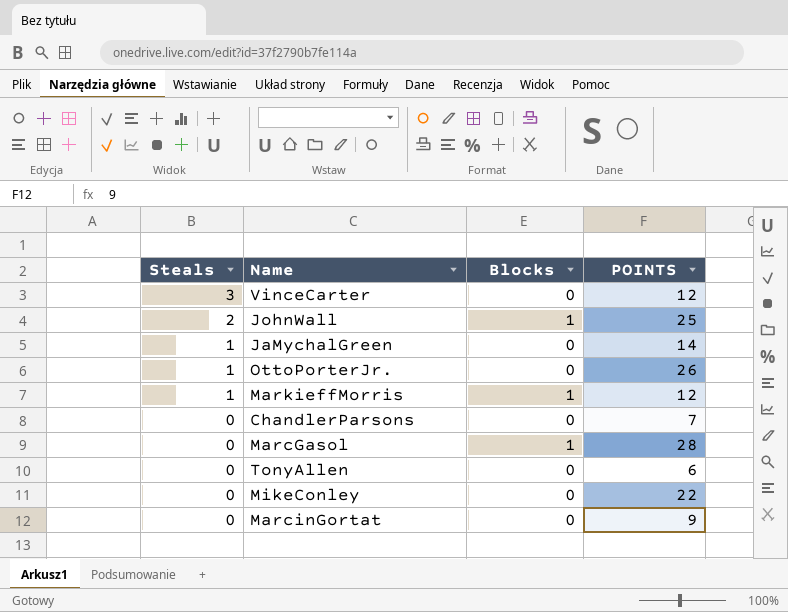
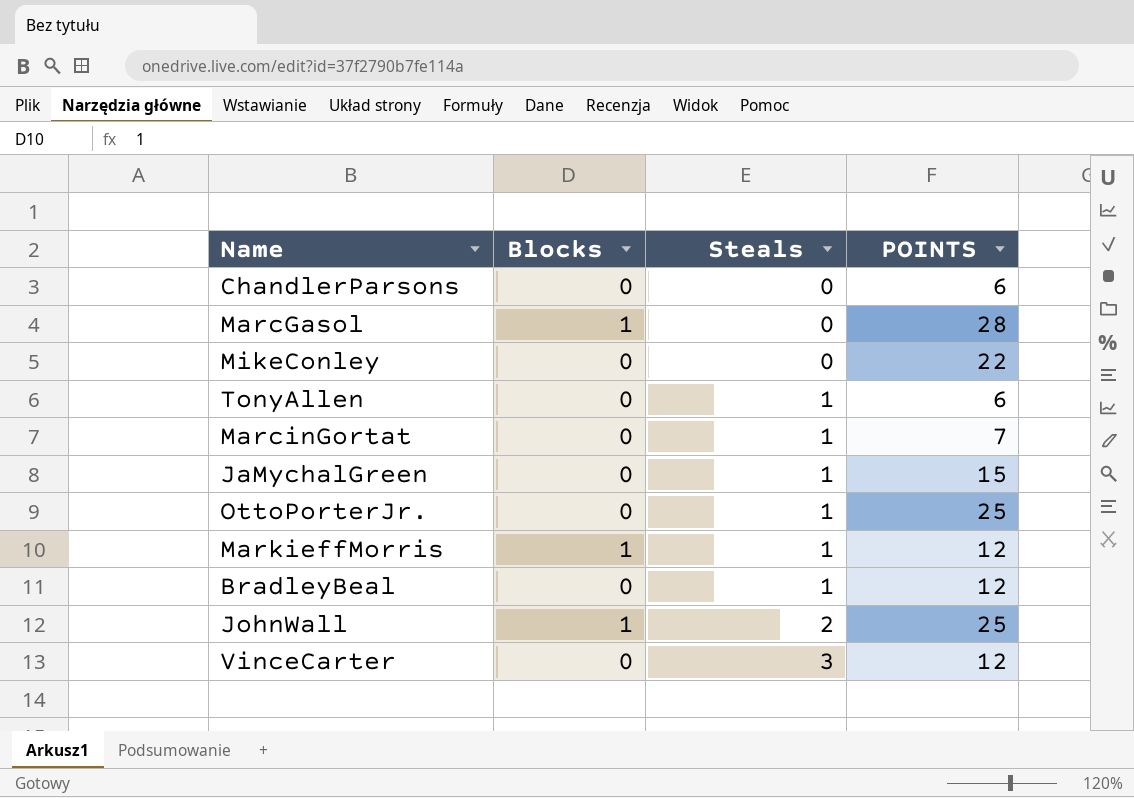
row order: Steals descending -> Steals ascending
column Steals | position: 1 -> 3
ChandlerParsons | POINTS: 7 -> 6
TonyAllen | Steals: 0 -> 1
MarcinGortat | Steals: 0 -> 1
MarcinGortat | POINTS: 9 -> 7
JaMychalGreen | POINTS: 14 -> 15
OttoPorterJr. | POINTS: 26 -> 25
row BradleyBeal: none -> 0 | 1 | 12

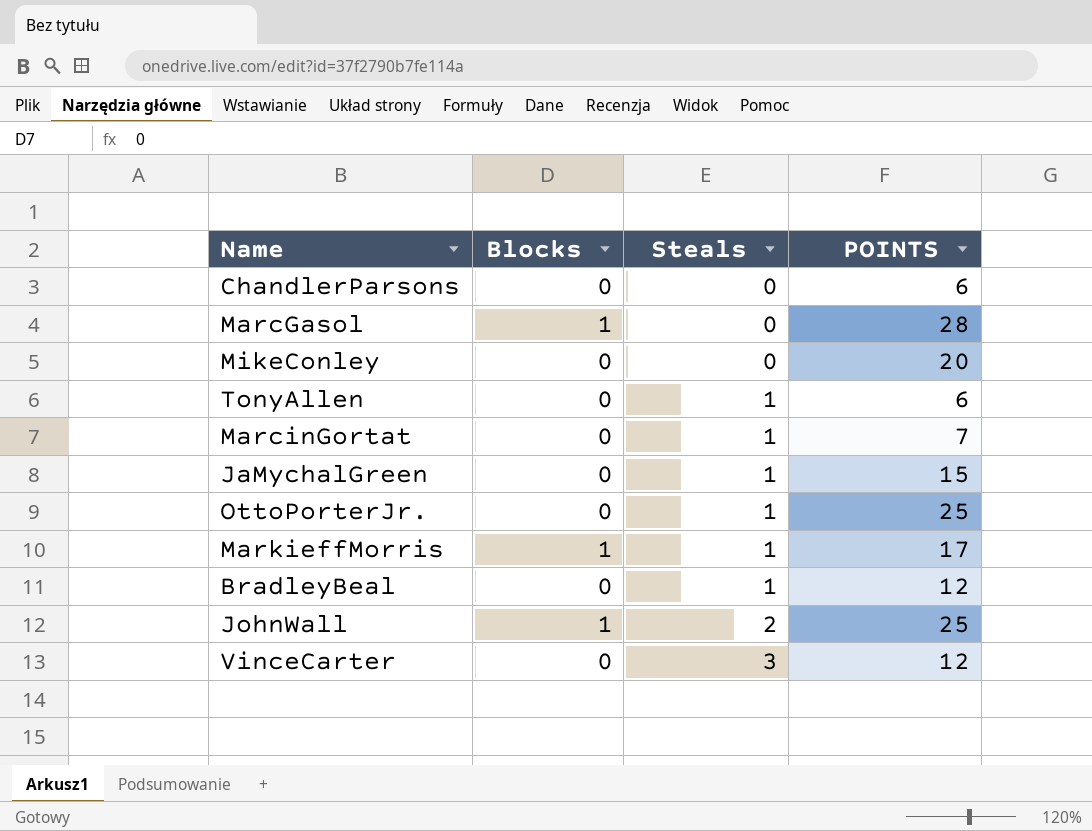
MikeConley | POINTS: 22 -> 20
MarkieffMorris | POINTS: 12 -> 17

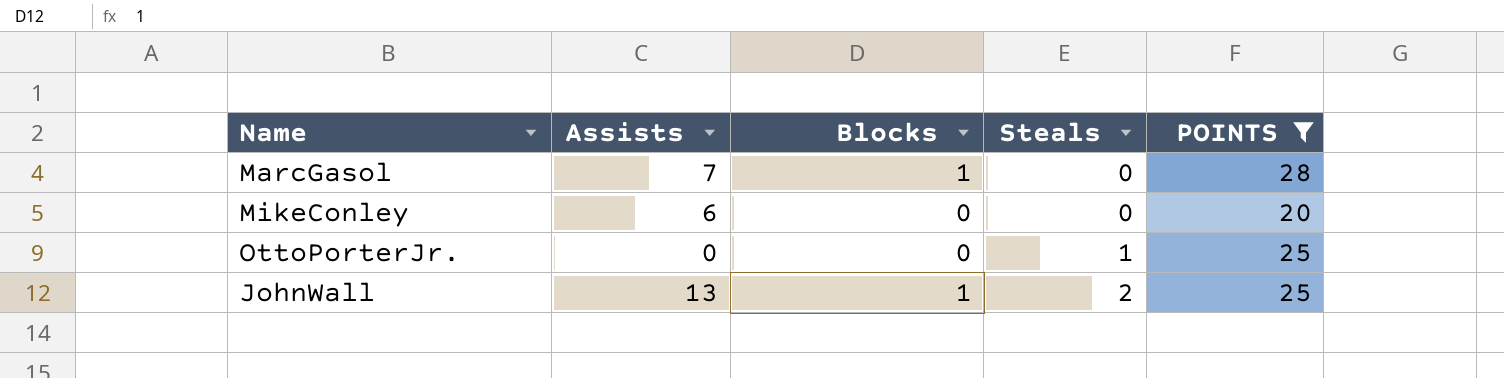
filter: none -> POINTS >= 20
column Assists | position: none -> 2

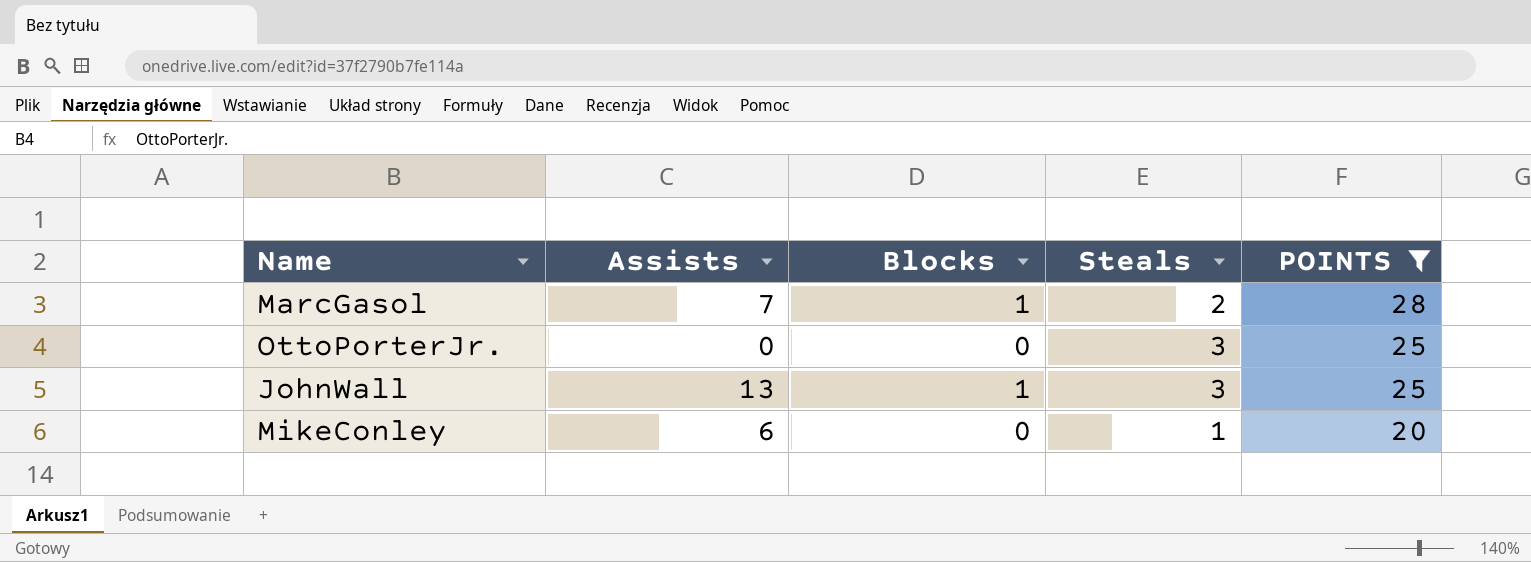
row order: Steals ascending -> POINTS descending
MarcGasol | Steals: 0 -> 2
OttoPorterJr. | Steals: 1 -> 3
JohnWall | Steals: 2 -> 3
MikeConley | Steals: 0 -> 1

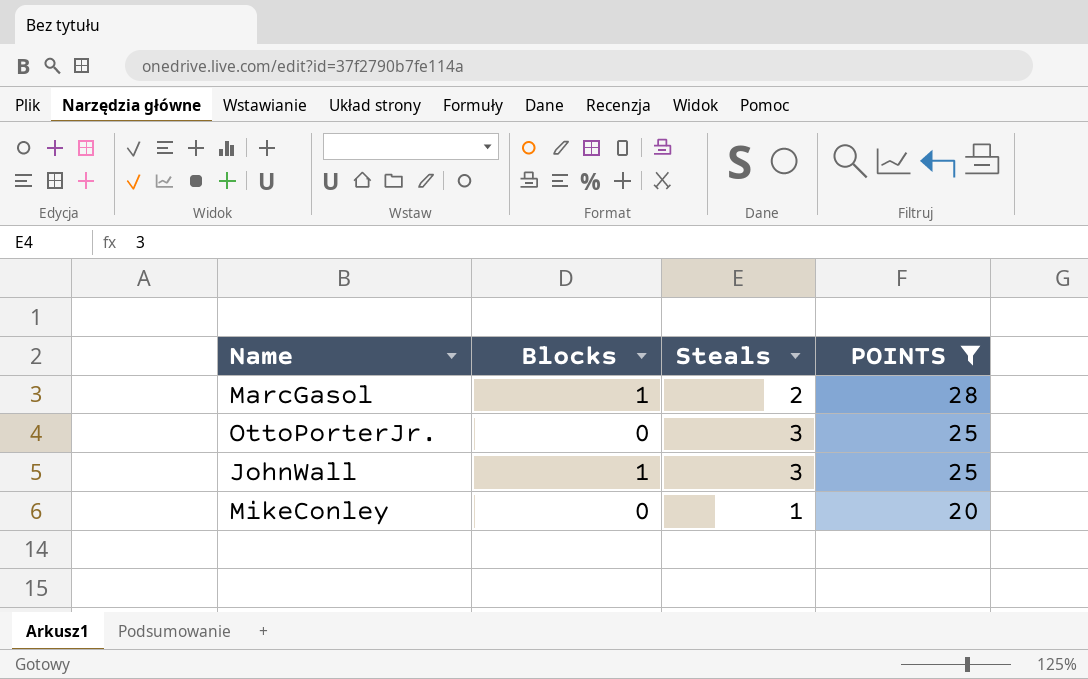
column Assists | position: 2 -> none

